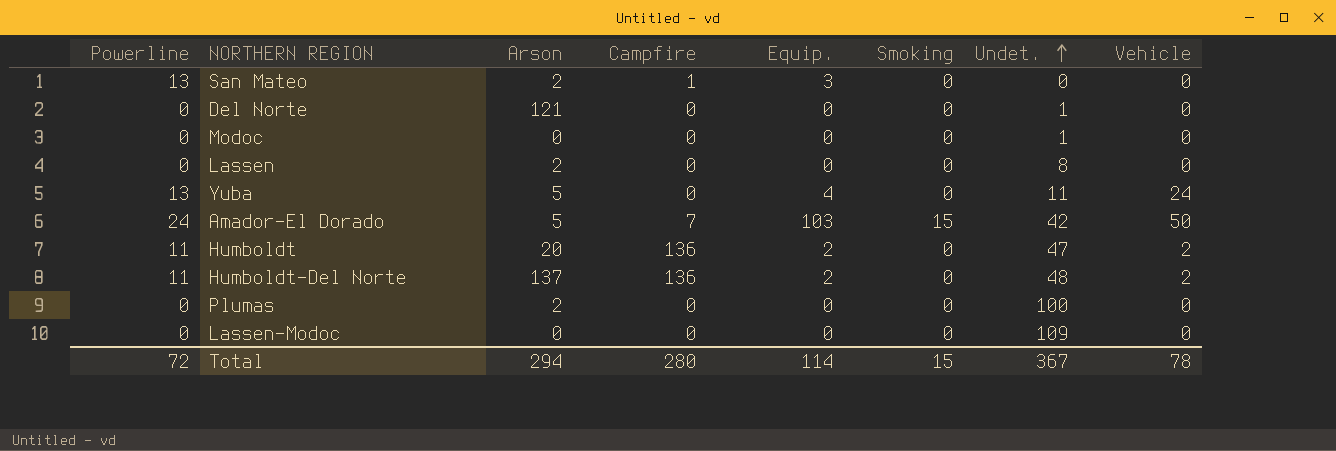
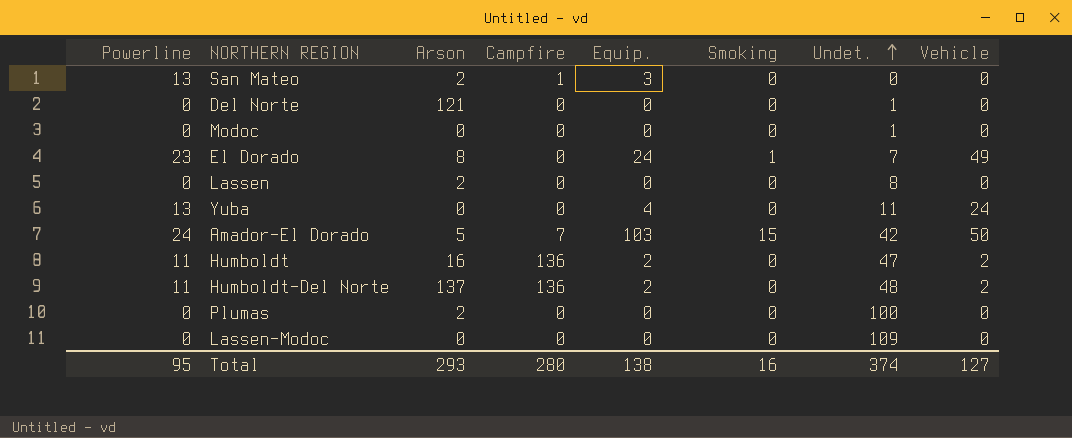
row El Dorado: none -> 23 | 8 | 0 | 24 | 1 | 7 | 49
Yuba | Arson: 5 -> 0
Humboldt | Arson: 20 -> 16
Total | Powerline: 72 -> 95
Total | Arson: 294 -> 293
Total | Equip.: 114 -> 138
Total | Smoking: 15 -> 16
Total | Undet.: 367 -> 374
Total | Vehicle: 78 -> 127

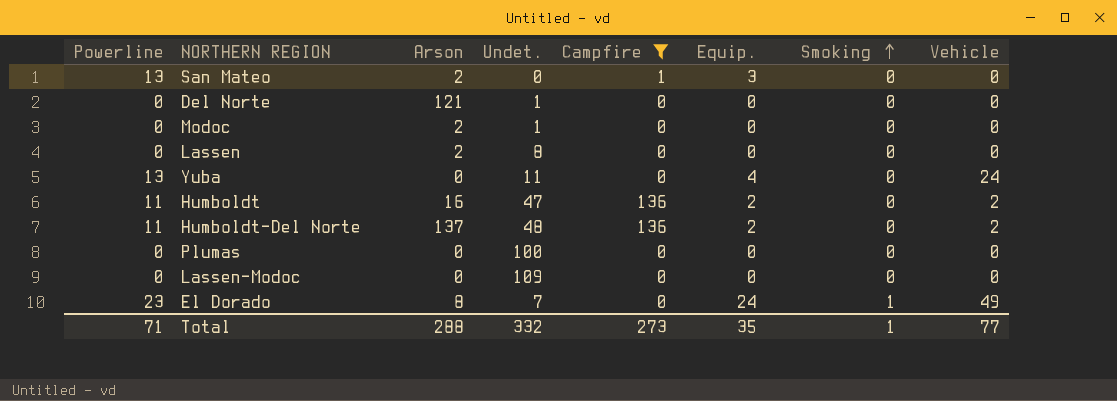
filter: none -> Campfire != 7
row order: Undet. ascending -> Smoking ascending
column Undet. | position: 7 -> 4
Modoc | Arson: 0 -> 2
Plumas | Arson: 2 -> 0
Total | Powerline: 95 -> 71
Total | Arson: 293 -> 288
Total | Undet.: 374 -> 332
Total | Campfire: 280 -> 273
Total | Equip.: 138 -> 35
Total | Smoking: 16 -> 1
Total | Vehicle: 127 -> 77

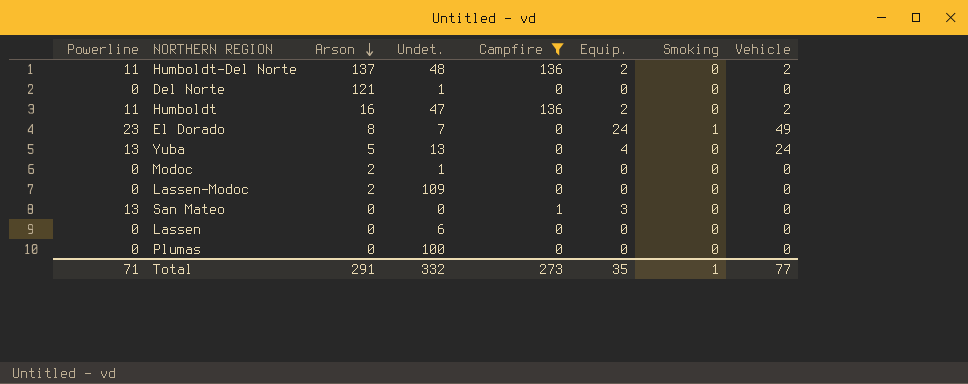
row order: Smoking ascending -> Arson descending
Yuba | Arson: 0 -> 5
Yuba | Undet.: 11 -> 13
Lassen-Modoc | Arson: 0 -> 2
San Mateo | Arson: 2 -> 0
Lassen | Arson: 2 -> 0
Lassen | Undet.: 8 -> 6
Total | Arson: 288 -> 291

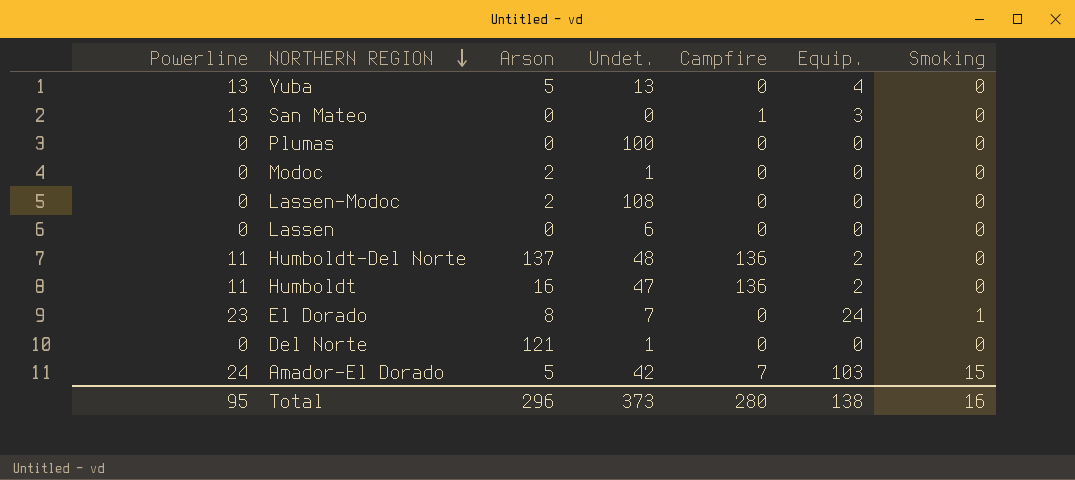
filter: Campfire != 7 -> none
row order: Arson descending -> NORTHERN REGION descending
column Vehicle | position: 8 -> none
Lassen-Modoc | Undet.: 109 -> 108
Total | Powerline: 71 -> 95
Total | Arson: 291 -> 296
Total | Undet.: 332 -> 373
Total | Campfire: 273 -> 280
Total | Equip.: 35 -> 138
Total | Smoking: 1 -> 16

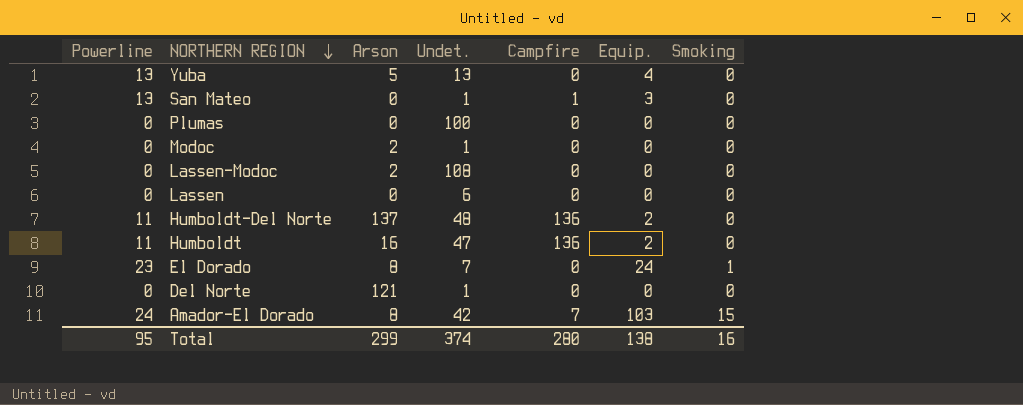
San Mateo | Undet.: 0 -> 1
Amador-El Dorado | Arson: 5 -> 8
Total | Arson: 296 -> 299
Total | Undet.: 373 -> 374

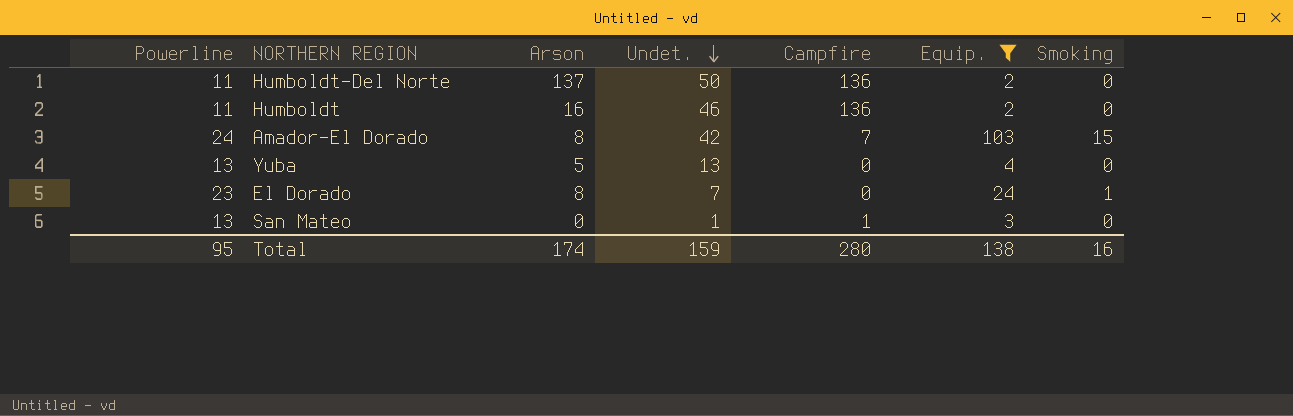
filter: none -> Equip. != 0
row order: NORTHERN REGION descending -> Undet. descending
Humboldt-Del Norte | Undet.: 48 -> 50
Humboldt | Undet.: 47 -> 46
Total | Arson: 299 -> 174
Total | Undet.: 374 -> 159

